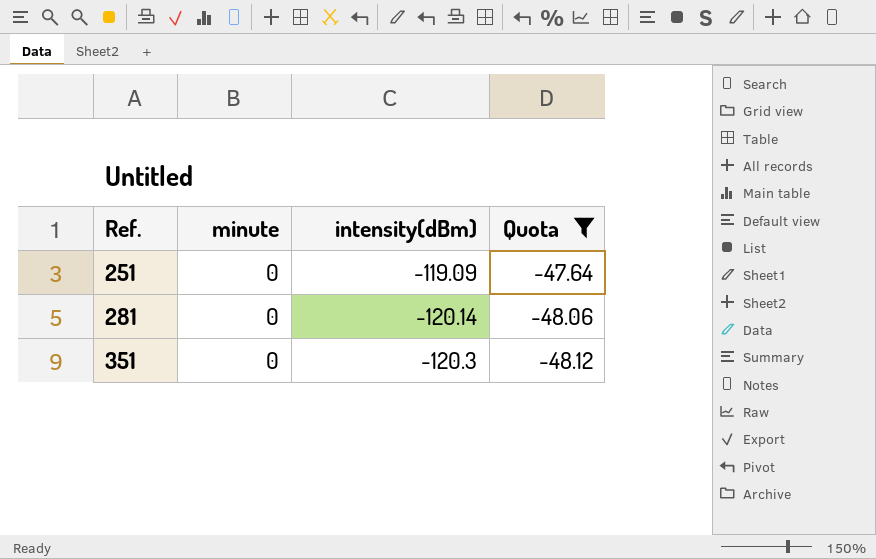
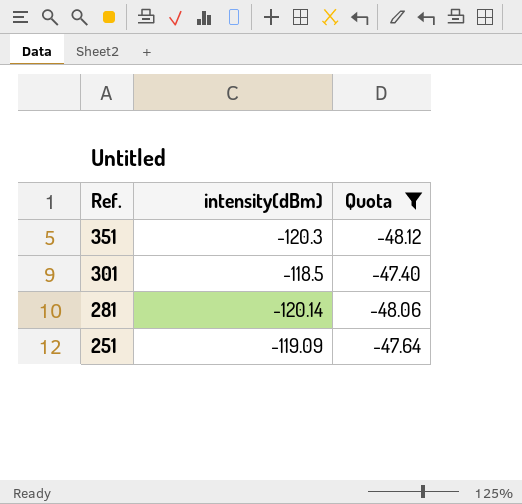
row order: Ref. ascending -> Ref. descending
column minute | position: 2 -> none
row 301: none -> -118.5 | -47.40

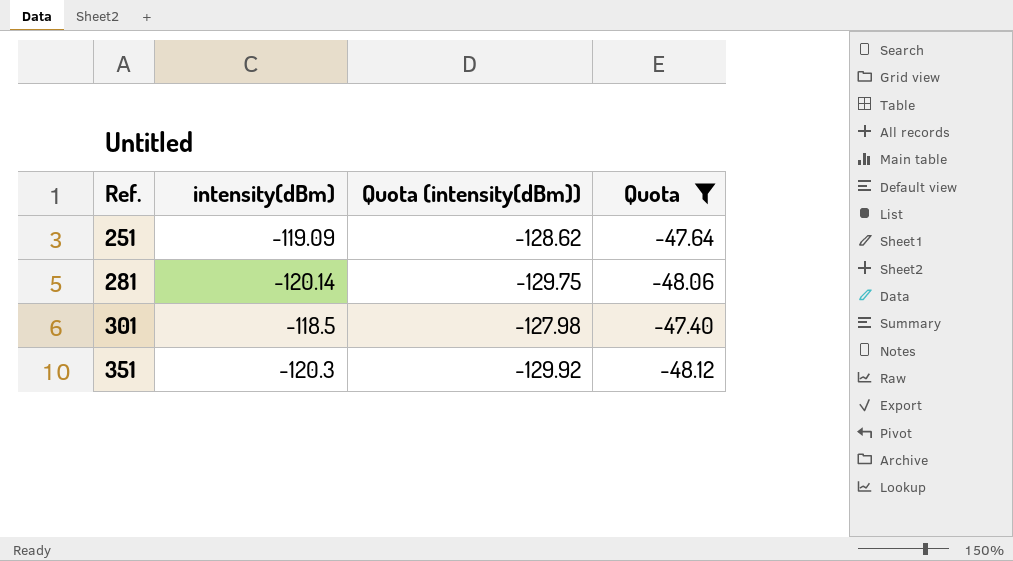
row order: Ref. descending -> Ref. ascending
column Quota (intensity(dBm)) | formula: none -> [intensity(dBm)] * 1.08

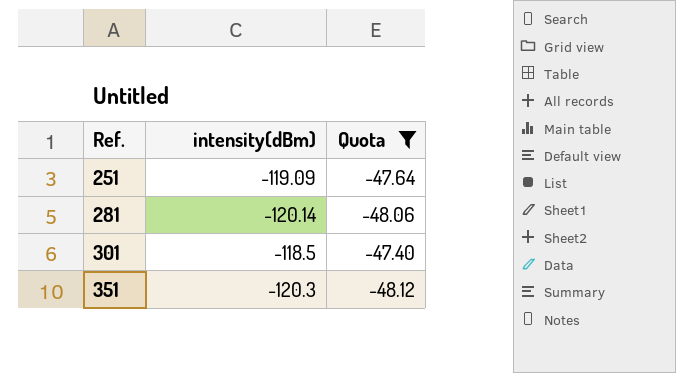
column Quota (intensity(dBm)) | formula: [intensity(dBm)] * 1.08 -> none

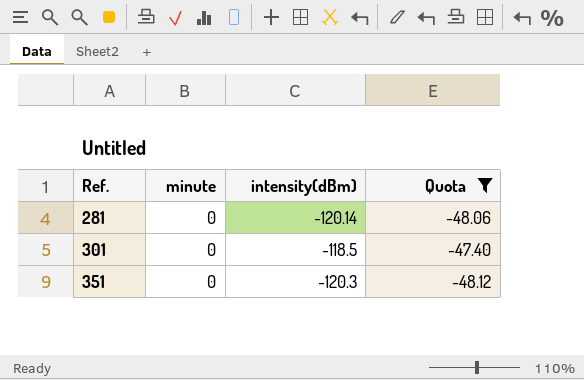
column minute | position: none -> 2
row 251: -119.09 | -47.64 -> none

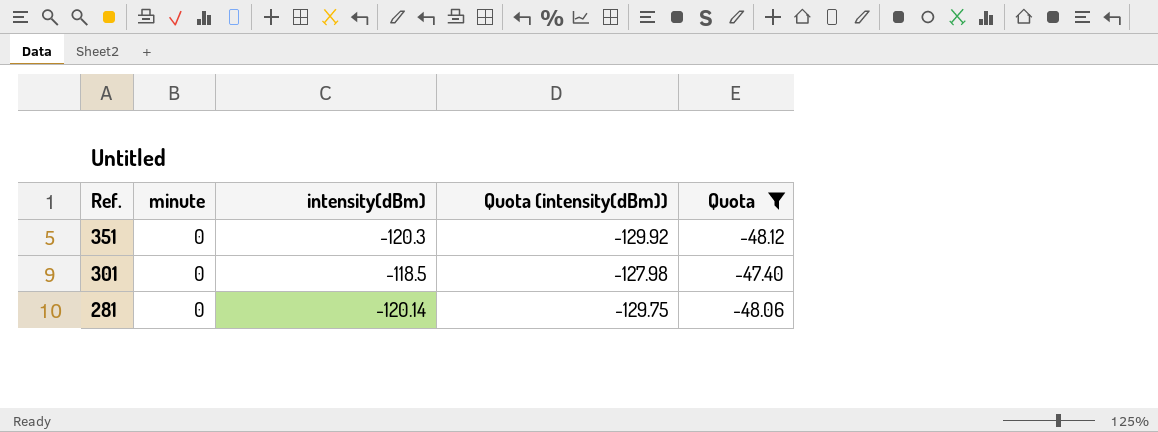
row order: Ref. ascending -> Ref. descending
column Quota (intensity(dBm)) | formula: none -> [intensity(dBm)] * 1.08

